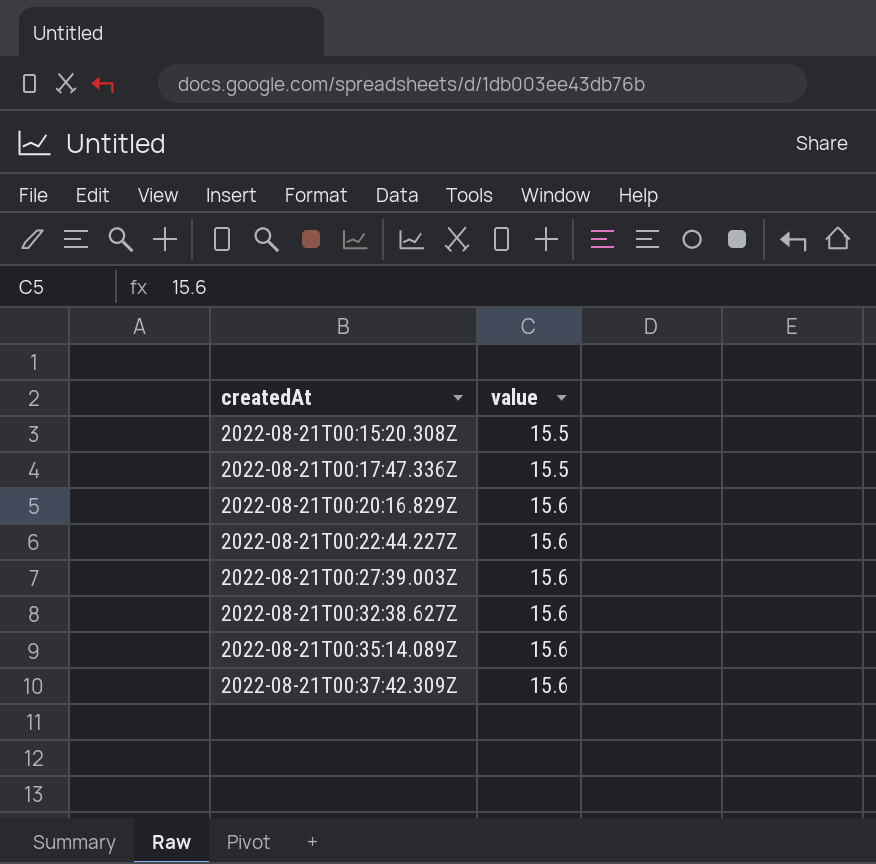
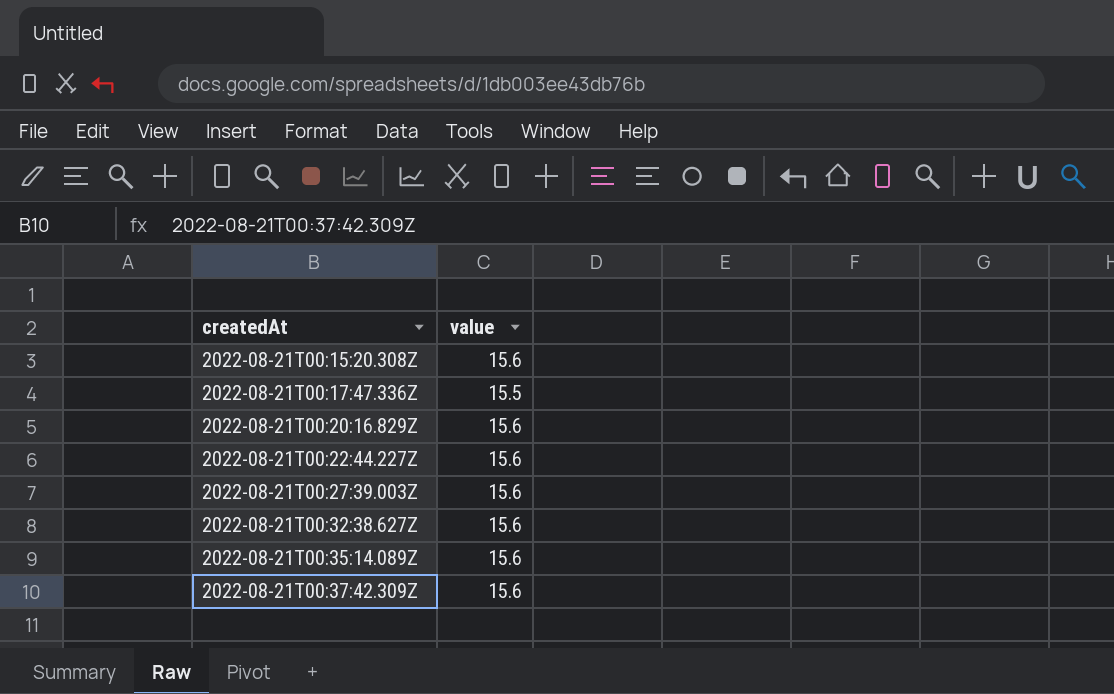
2022-08-21T00:15:20.308Z | value: 15.5 -> 15.6

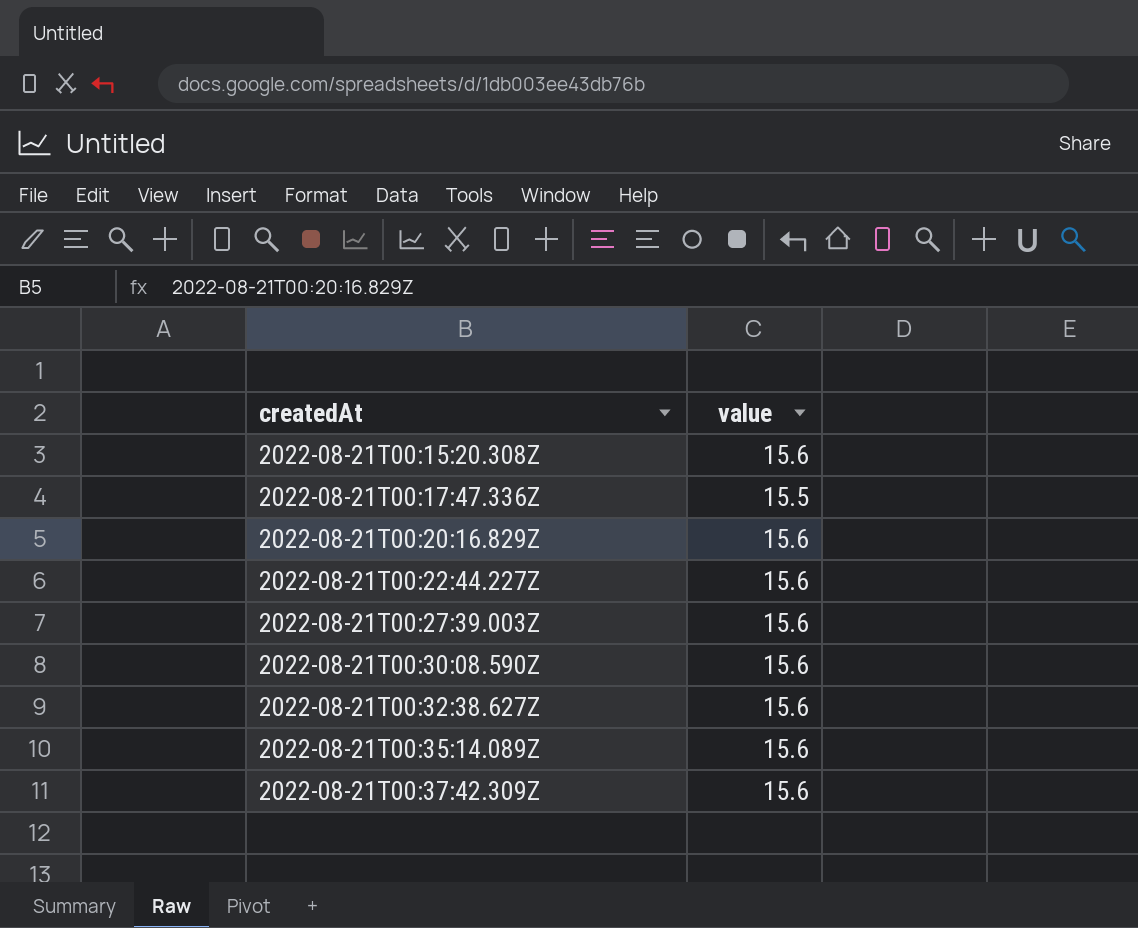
row 2022-08-21T00:30:08.590Z: none -> 15.6

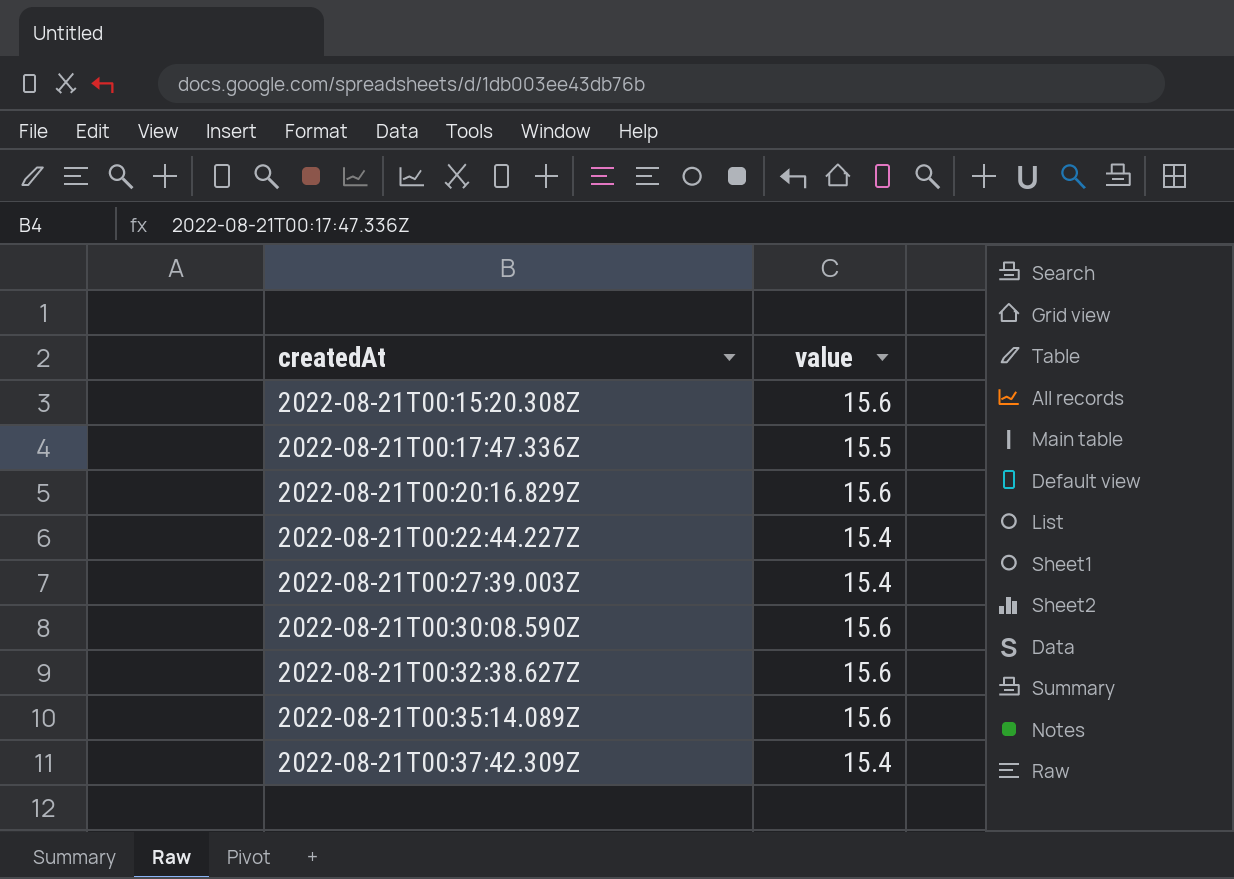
2022-08-21T00:22:44.227Z | value: 15.6 -> 15.4
2022-08-21T00:27:39.003Z | value: 15.6 -> 15.4
2022-08-21T00:37:42.309Z | value: 15.6 -> 15.4

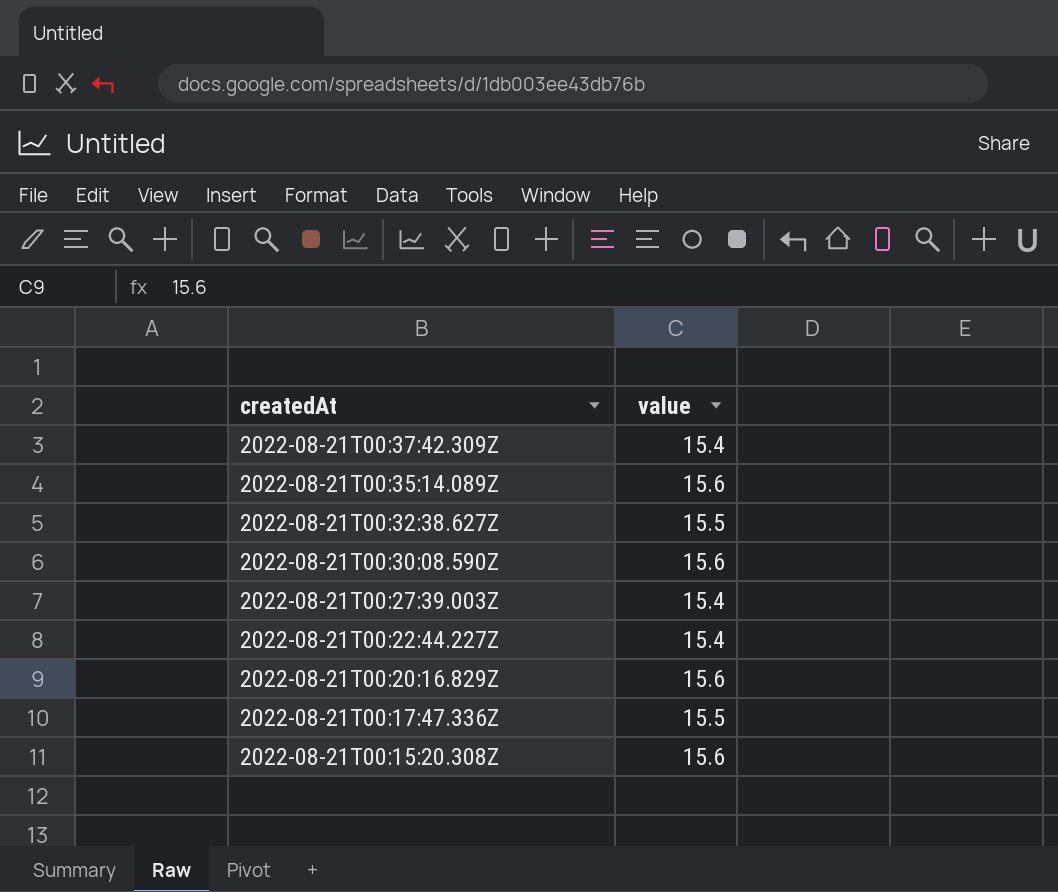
row order: createdAt ascending -> createdAt descending
2022-08-21T00:32:38.627Z | value: 15.6 -> 15.5

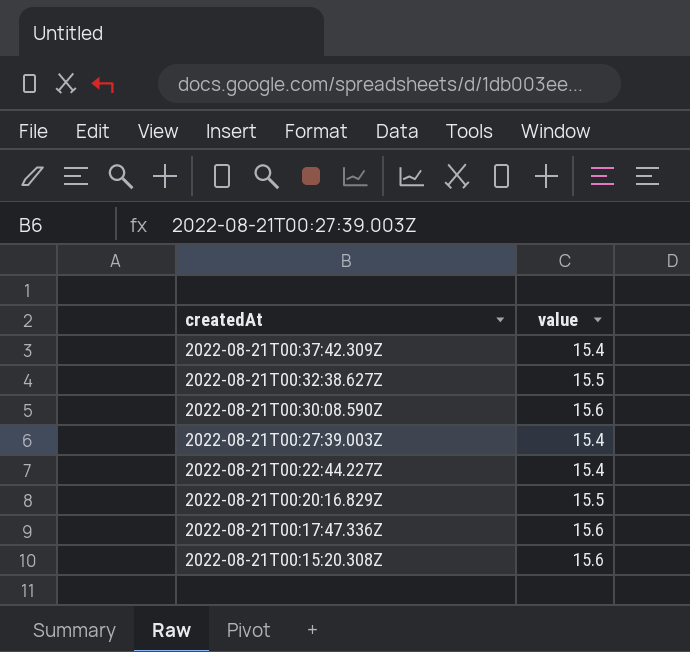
row 2022-08-21T00:35:14.089Z: 15.6 -> none
2022-08-21T00:20:16.829Z | value: 15.6 -> 15.5
2022-08-21T00:17:47.336Z | value: 15.5 -> 15.6

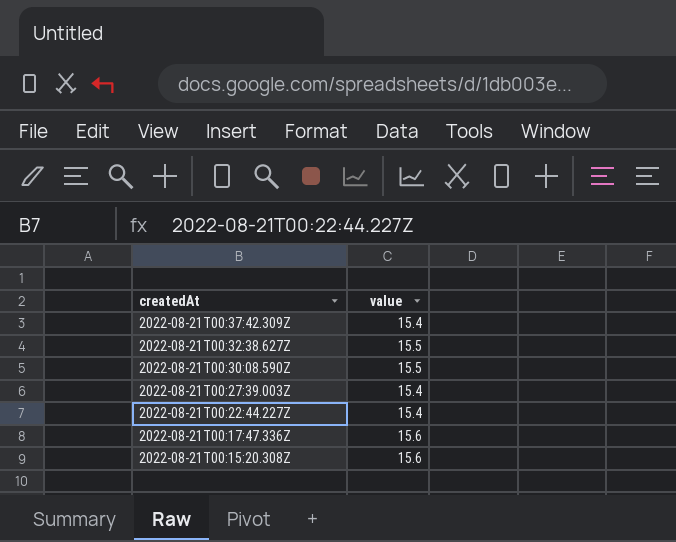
row 2022-08-21T00:20:16.829Z: 15.5 -> none
2022-08-21T00:30:08.590Z | value: 15.6 -> 15.5

